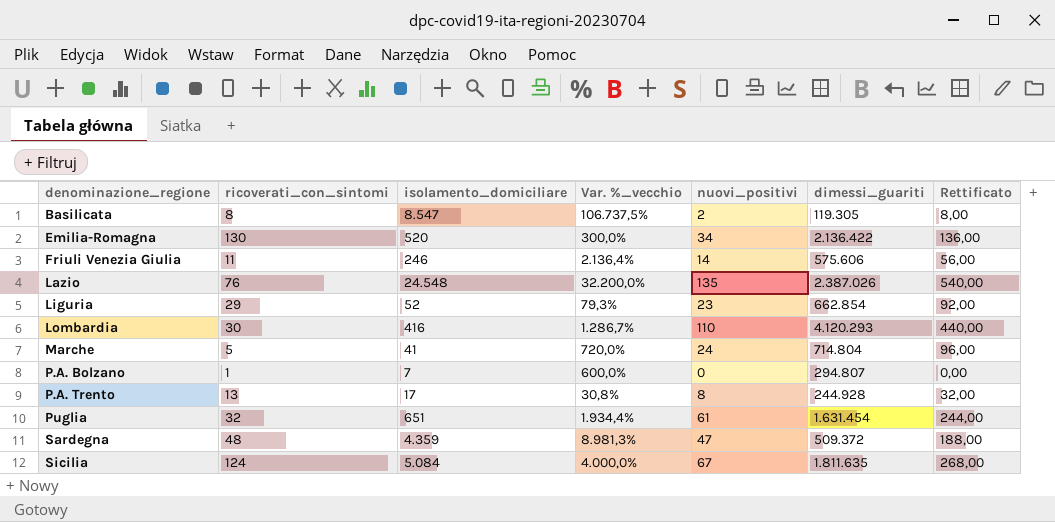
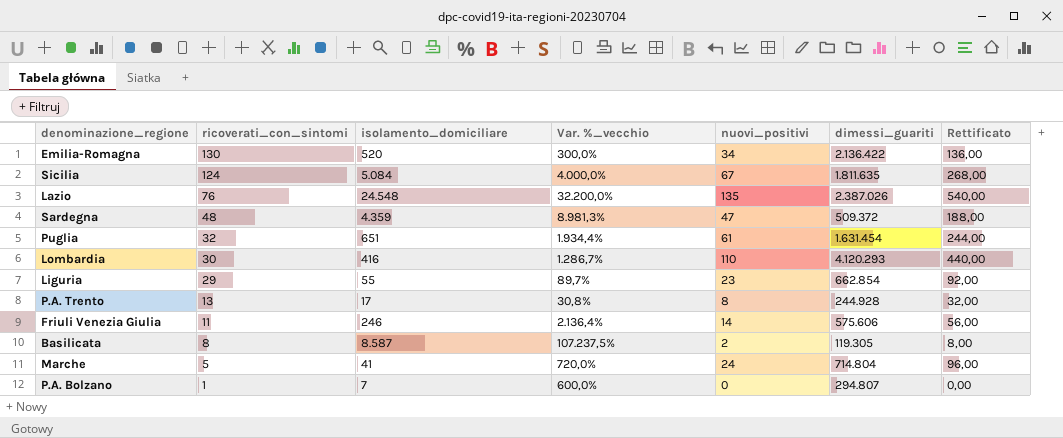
row order: denominazione_regione ascending -> ricoverati_con_sintomi descending
Liguria | isolamento_domiciliare: 52 -> 55
Liguria | Var. %_vecchio: 79,3% -> 89,7%
Basilicata | isolamento_domiciliare: 8.547 -> 8.587
Basilicata | Var. %_vecchio: 106.737,5% -> 107.237,5%

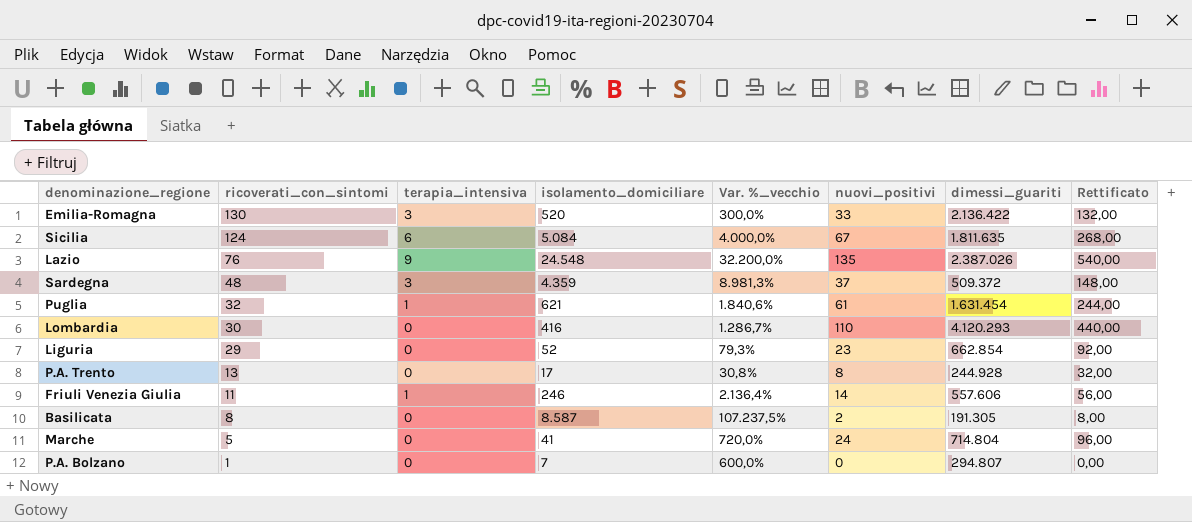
column terapia_intensiva | position: none -> 3
Emilia-Romagna | nuovi_positivi: 34 -> 33
Emilia-Romagna | Rettificato: 136,00 -> 132,00
Sardegna | nuovi_positivi: 47 -> 37
Sardegna | Rettificato: 188,00 -> 148,00
Puglia | isolamento_domiciliare: 651 -> 621
Puglia | Var. %_vecchio: 1.934,4% -> 1.840,6%
Liguria | isolamento_domiciliare: 55 -> 52
Liguria | Var. %_vecchio: 89,7% -> 79,3%
Friuli Venezia Giulia | dimessi_guariti: 575.606 -> 557.606
Basilicata | dimessi_guariti: 119.305 -> 191.305

